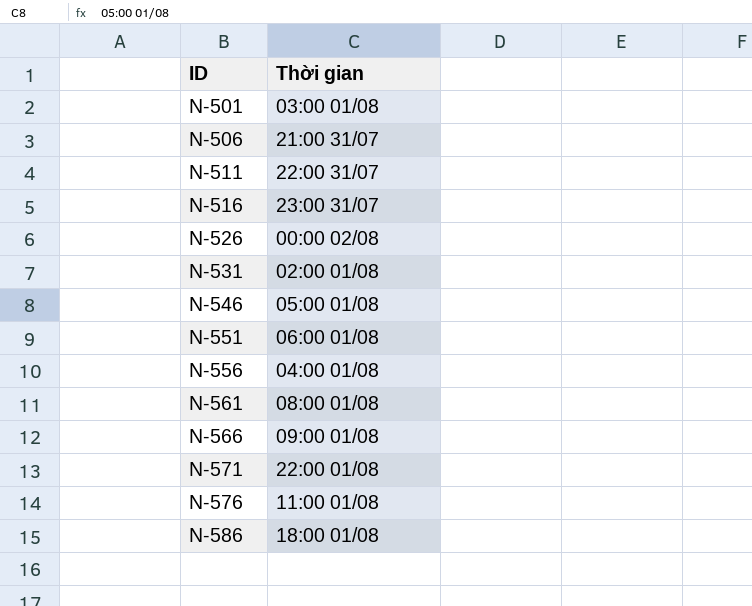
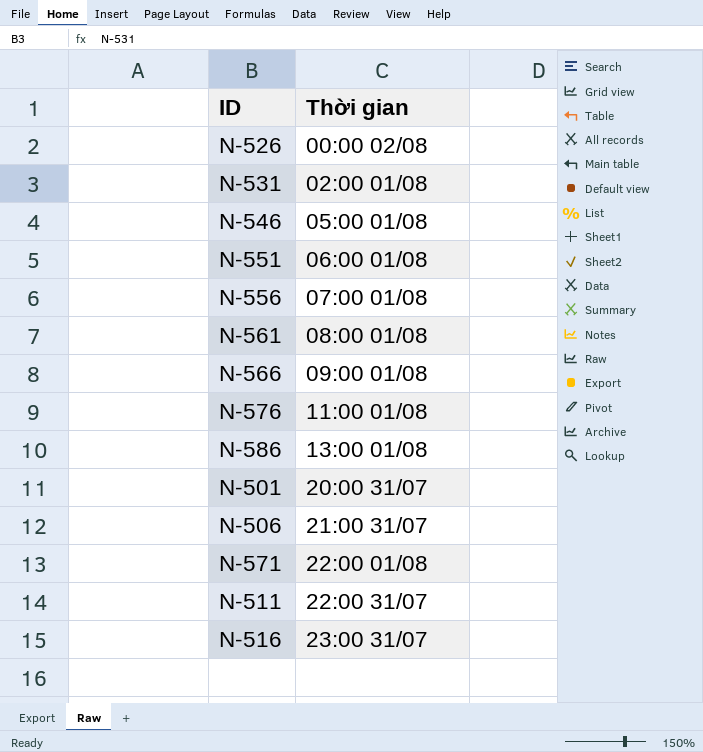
row order: ID ascending -> Thời gian ascending
N-556 | Thời gian: 04:00 01/08 -> 07:00 01/08
N-586 | Thời gian: 18:00 01/08 -> 13:00 01/08
N-501 | Thời gian: 03:00 01/08 -> 20:00 31/07

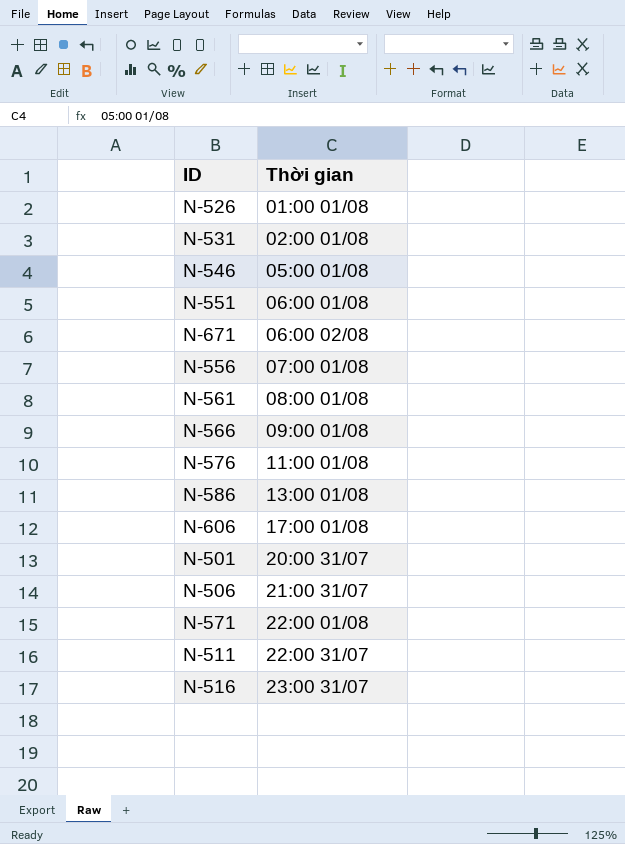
N-526 | Thời gian: 00:00 02/08 -> 01:00 01/08
row N-671: none -> 06:00 02/08
row N-606: none -> 17:00 01/08

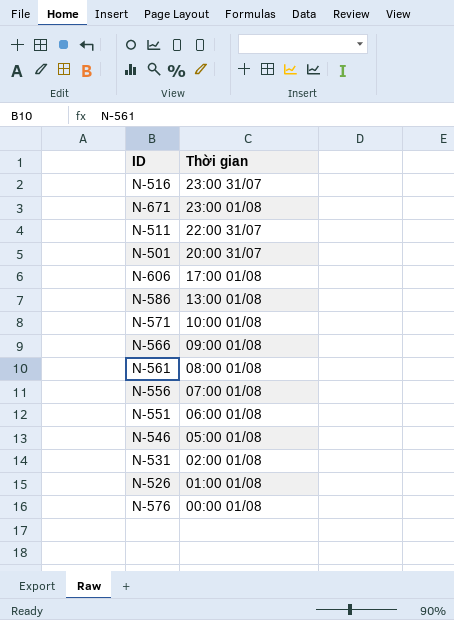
row order: Thời gian ascending -> Thời gian descending
row N-506: 21:00 31/07 -> none
N-671 | Thời gian: 06:00 02/08 -> 23:00 01/08
N-571 | Thời gian: 22:00 01/08 -> 10:00 01/08
N-576 | Thời gian: 11:00 01/08 -> 00:00 01/08

